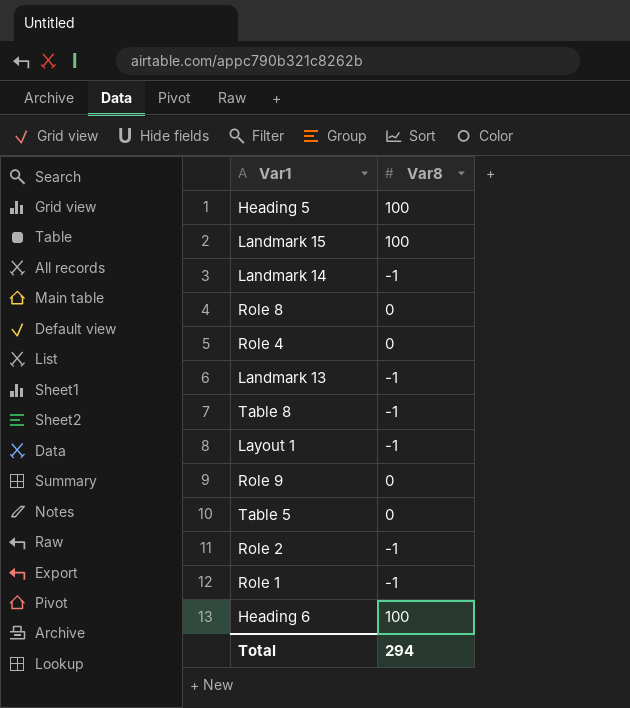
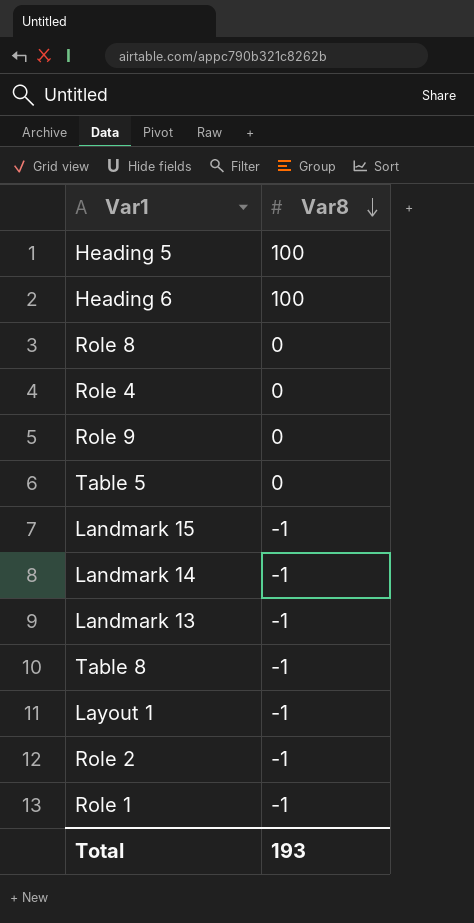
row order: none -> Var8 descending
Landmark 15 | Var8: 100 -> -1
Total | Var8: 294 -> 193

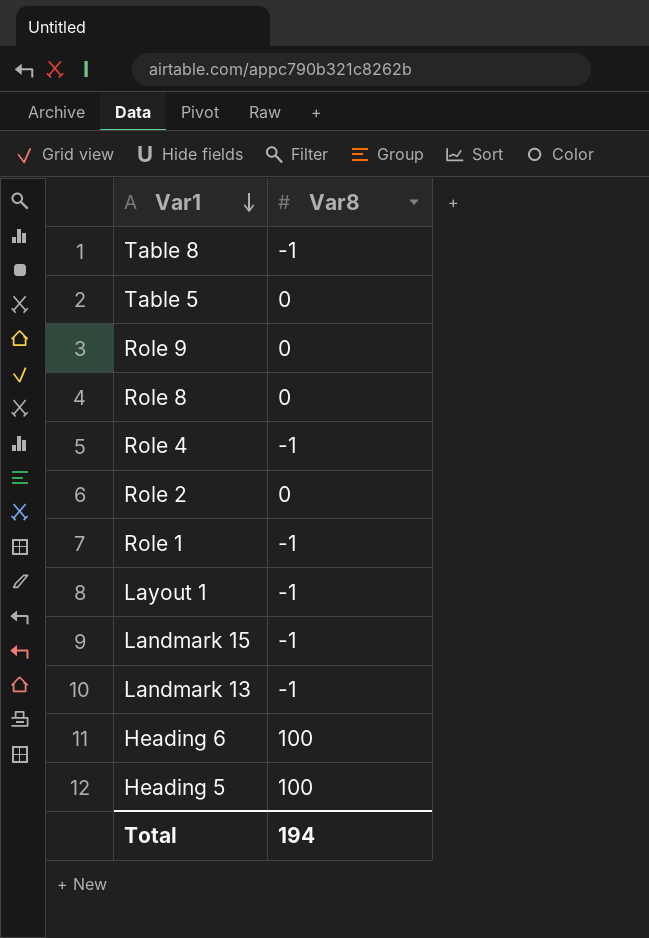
row order: Var8 descending -> Var1 descending
row Landmark 14: -1 -> none
Role 4 | Var8: 0 -> -1
Role 2 | Var8: -1 -> 0
Total | Var8: 193 -> 194

